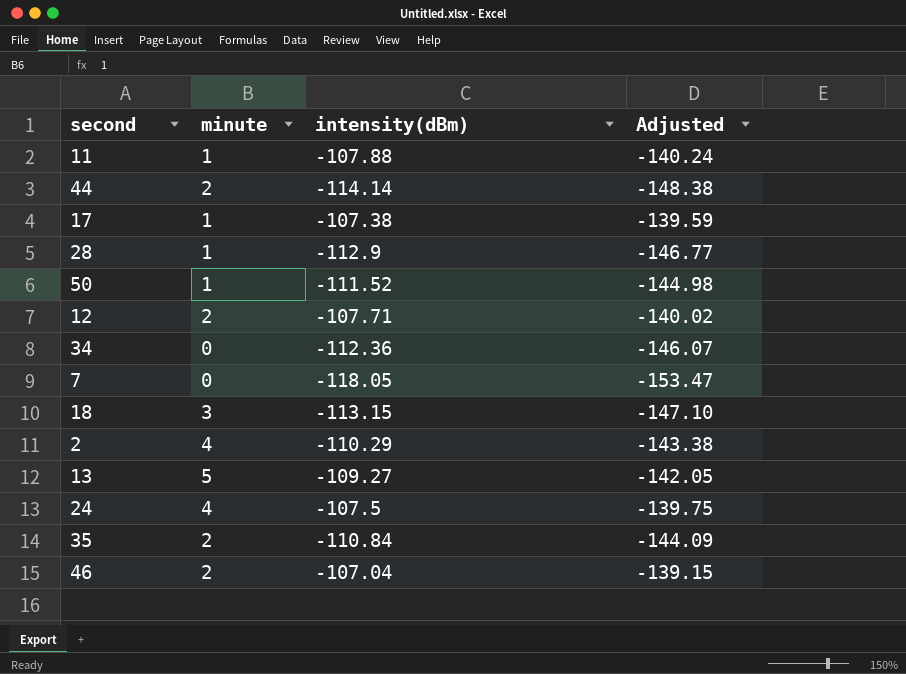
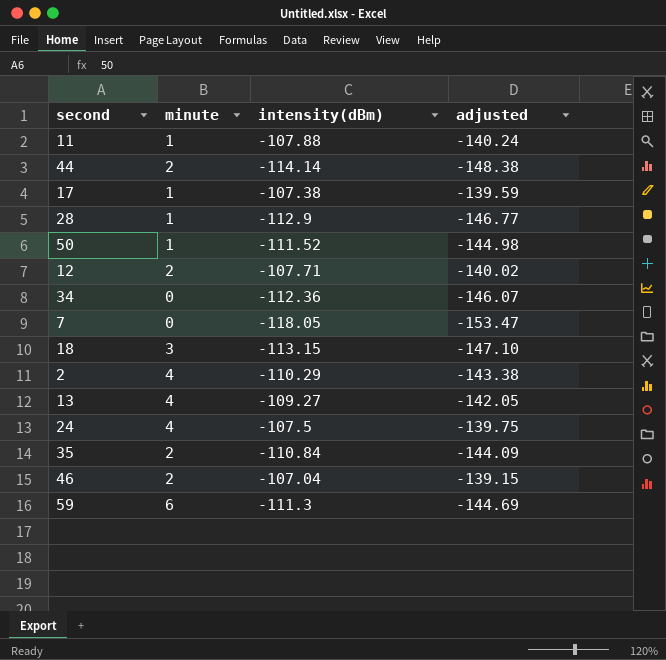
column name: Adjusted -> adjusted
13 | minute: 5 -> 4
row 59: none -> 6 | -111.3 | -144.69

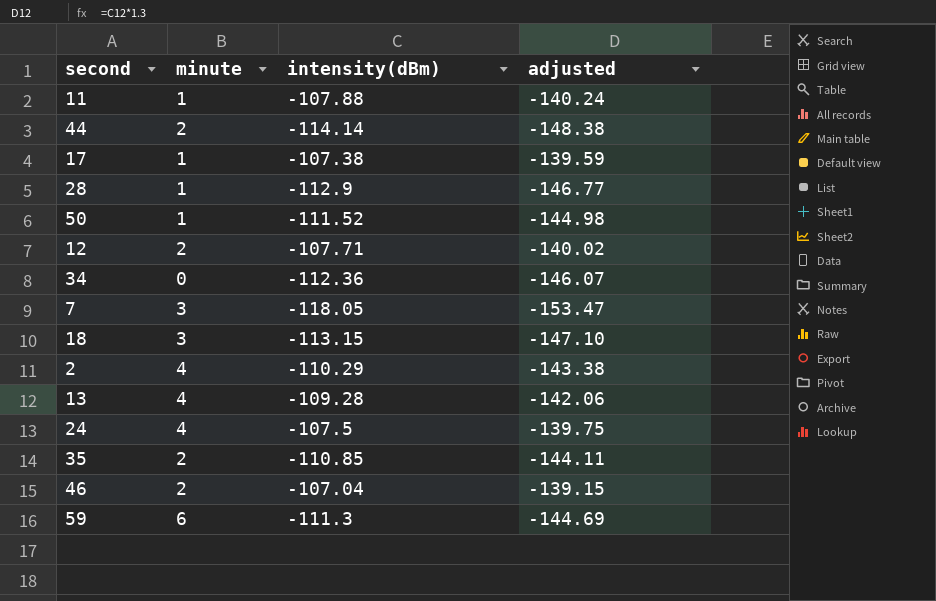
7 | minute: 0 -> 3
13 | intensity(dBm): -109.27 -> -109.28
13 | adjusted: -142.05 -> -142.06
35 | intensity(dBm): -110.84 -> -110.85
35 | adjusted: -144.09 -> -144.11

